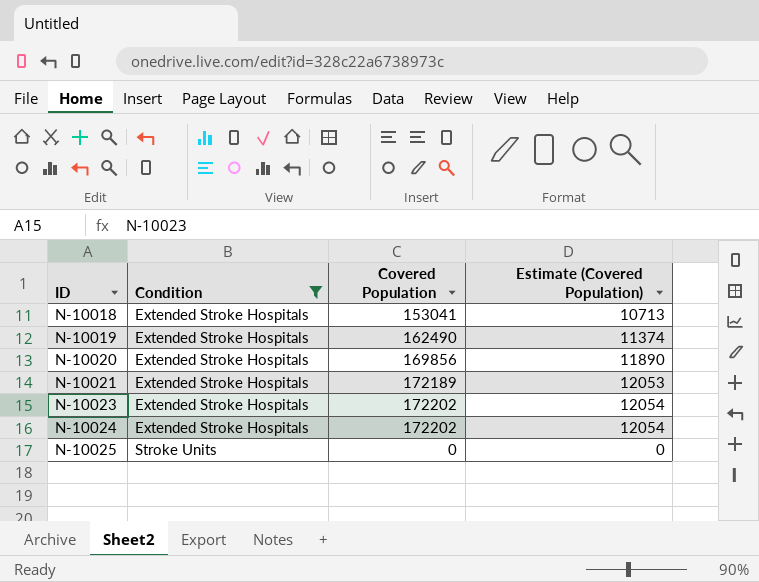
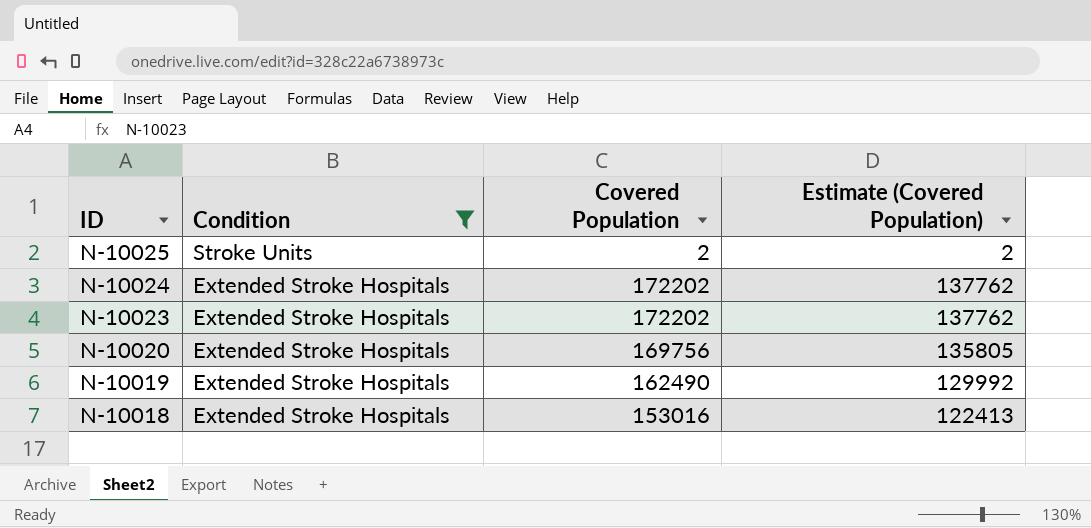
row order: ID ascending -> ID descending
column Estimate (Covered Population) | formula: [Covered Population] * 0.07 -> [Covered Population] * 0.8
row N-10021: Extended Stroke Hospitals | 172189 | 12053 -> none
N-10025 | Covered Population: 0 -> 2
N-10020 | Covered Population: 169856 -> 169756
N-10018 | Covered Population: 153041 -> 153016

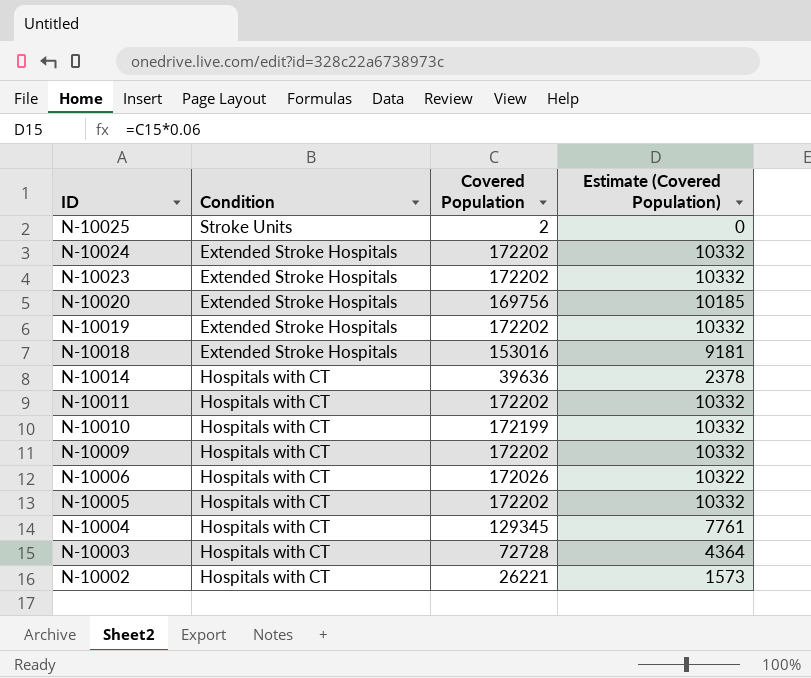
filter: Condition != Hospitals with CT -> none
column Estimate (Covered Population) | formula: [Covered Population] * 0.8 -> [Covered Population] * 0.06
N-10019 | Covered Population: 162490 -> 172202

